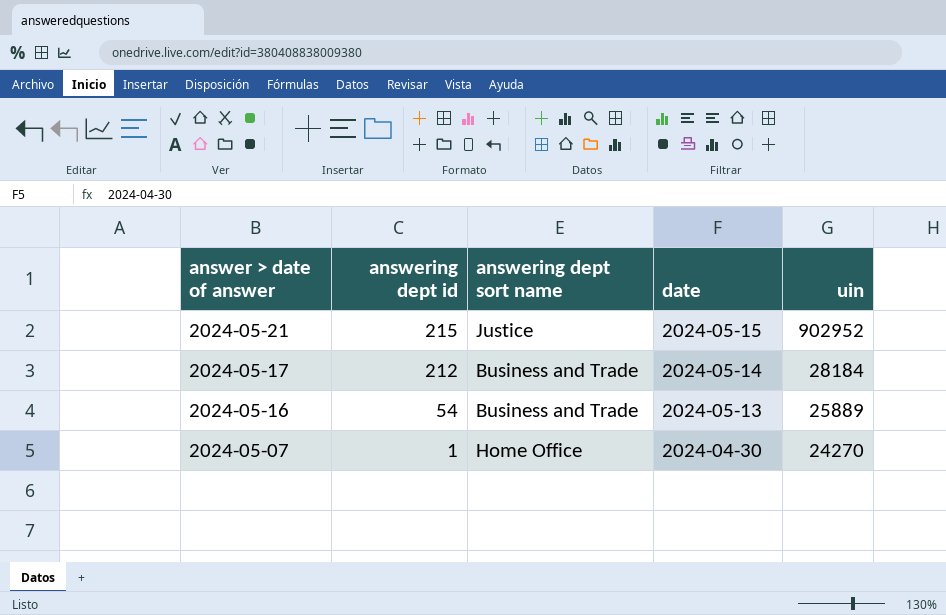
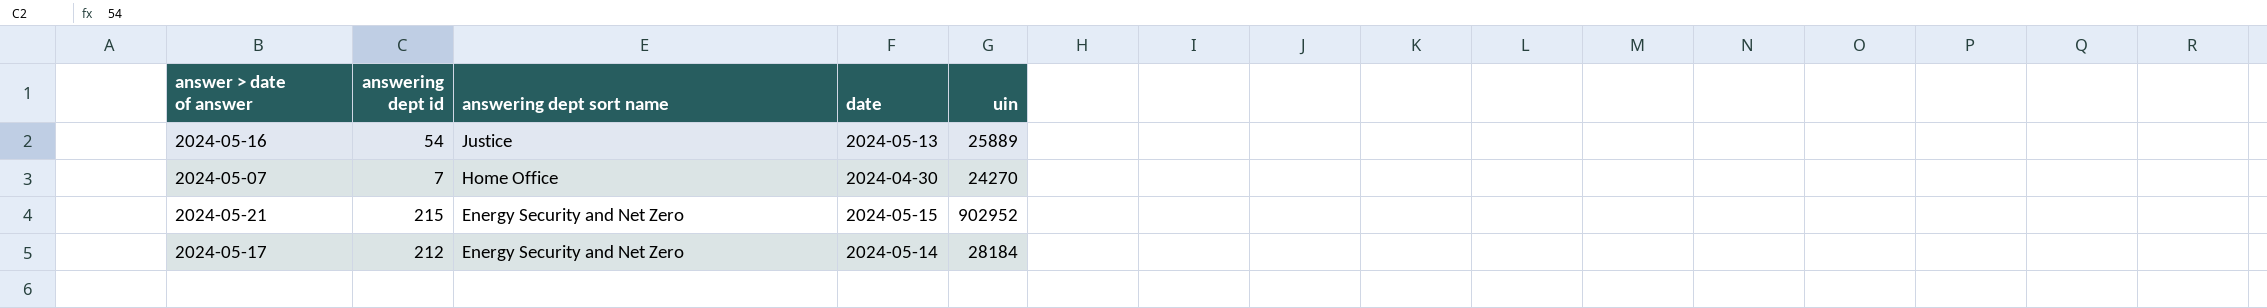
row order: answer > date of answer descending -> answering dept sort name descending
2024-05-16 | answering dept sort name: Business and Trade -> Justice
2024-05-07 | answering dept id: 1 -> 7
2024-05-21 | answering dept sort name: Justice -> Energy Security and Net Zero
2024-05-17 | answering dept sort name: Business and Trade -> Energy Security and Net Zero

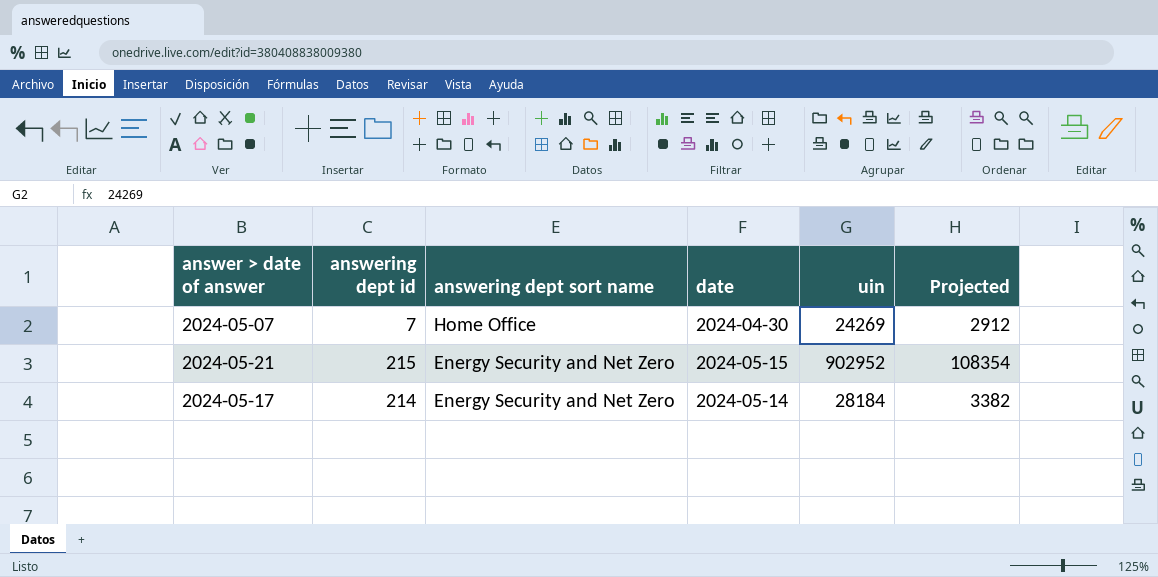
column Projected | formula: none -> [uin] * 0.12
row 2024-05-16: 54 | Justice | 2024-05-13 | 25889 -> none
2024-05-07 | uin: 24270 -> 24269
2024-05-17 | answering dept id: 212 -> 214

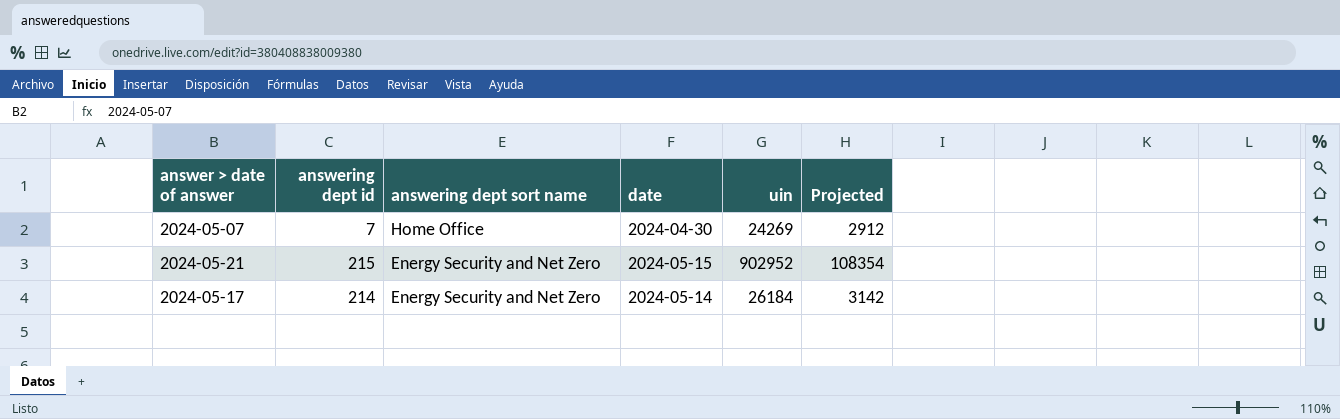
2024-05-17 | uin: 28184 -> 26184
2024-05-17 | Projected: 3382 -> 3142

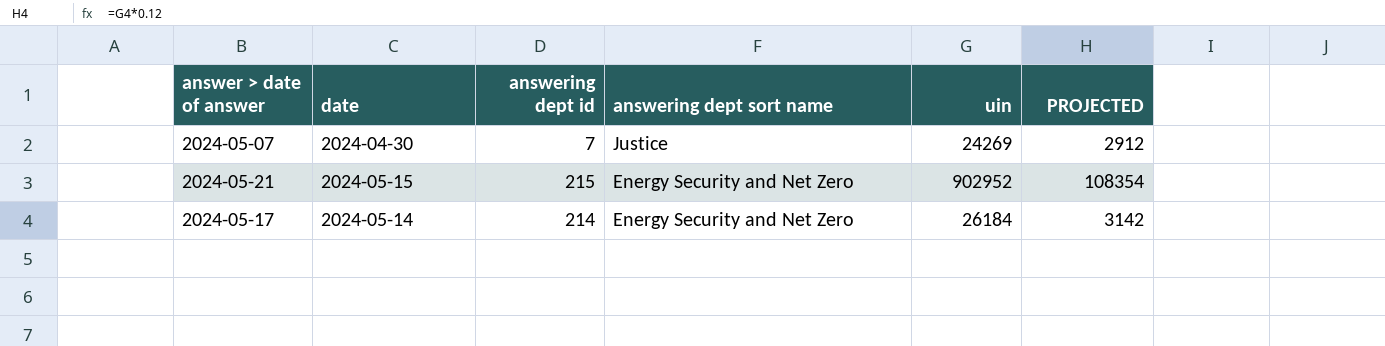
column date | position: 4 -> 2
column name: Projected -> PROJECTED
2024-05-07 | answering dept sort name: Home Office -> Justice

